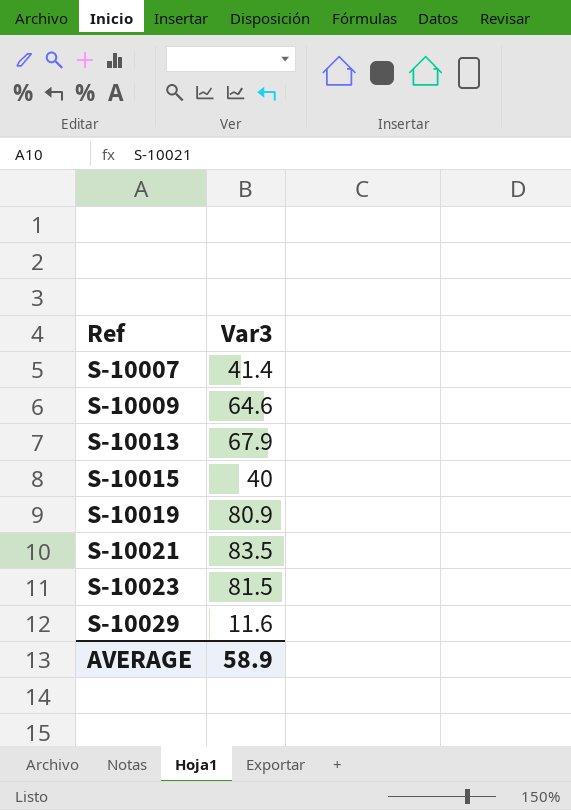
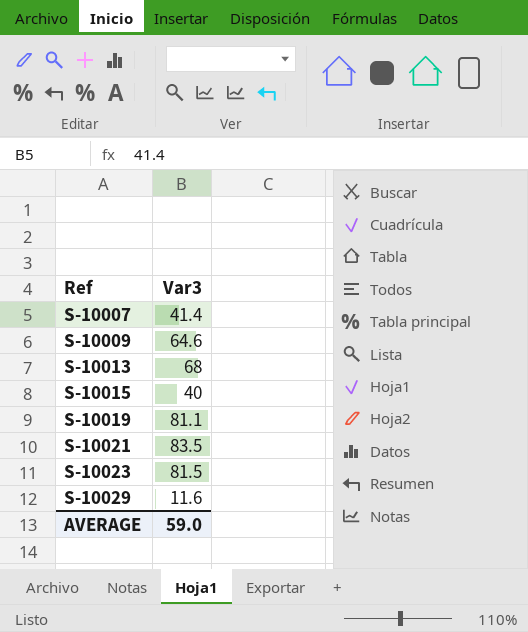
S-10013 | Var3: 67.9 -> 68
S-10019 | Var3: 80.9 -> 81.1
AVERAGE | Var3: 58.9 -> 59.0

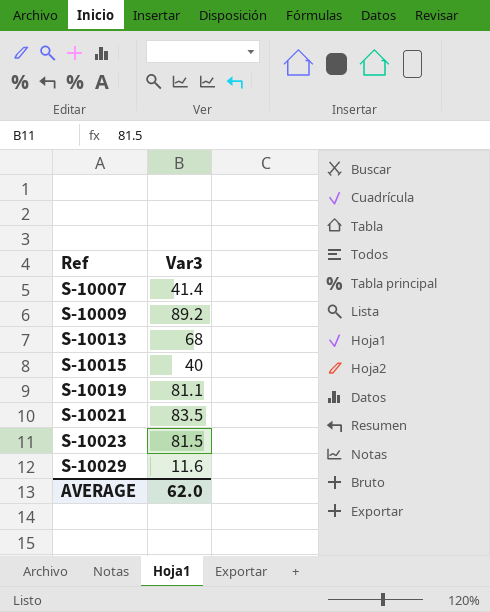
S-10009 | Var3: 64.6 -> 89.2
AVERAGE | Var3: 59.0 -> 62.0

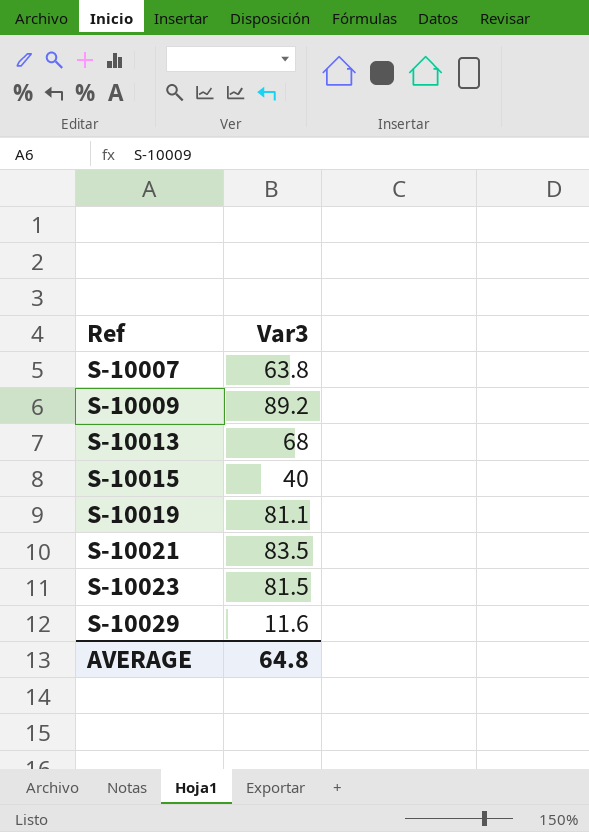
S-10007 | Var3: 41.4 -> 63.8
AVERAGE | Var3: 62.0 -> 64.8

